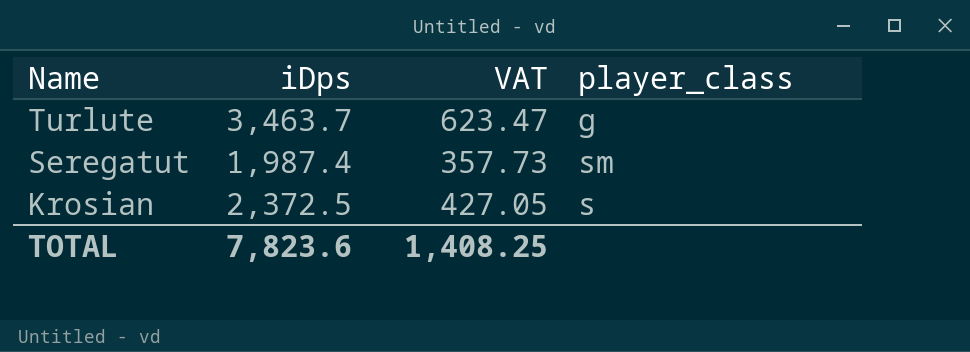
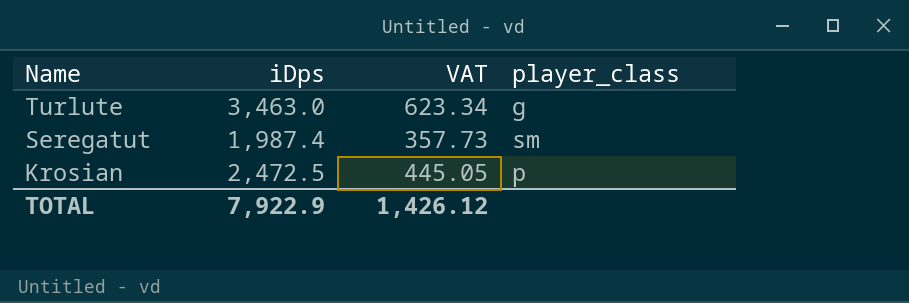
Turlute | iDps: 3,463.7 -> 3,463.0
Turlute | VAT: 623.47 -> 623.34
Krosian | iDps: 2,372.5 -> 2,472.5
Krosian | VAT: 427.05 -> 445.05
Krosian | player_class: s -> p
TOTAL | iDps: 7,823.6 -> 7,922.9
TOTAL | VAT: 1,408.25 -> 1,426.12

